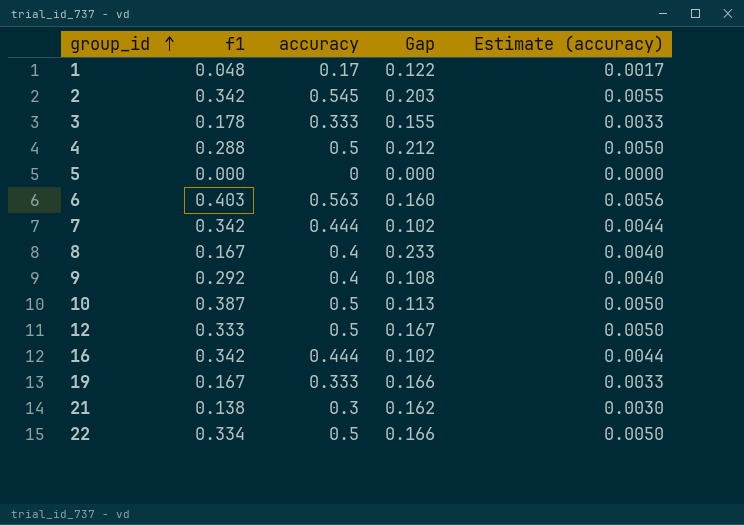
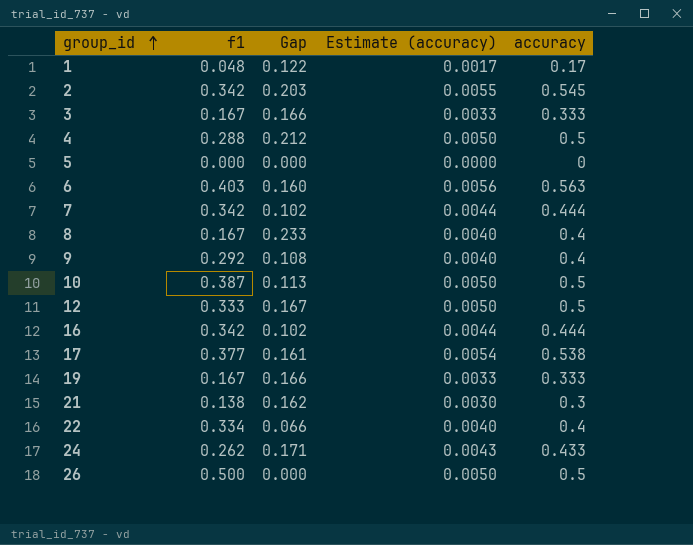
column accuracy | position: 3 -> 5
3 | f1: 0.178 -> 0.167
3 | Gap: 0.155 -> 0.166
row 17: none -> 0.377 | 0.161 | 0.0054 | 0.538
22 | Gap: 0.166 -> 0.066
22 | Estimate (accuracy): 0.0050 -> 0.0040
22 | accuracy: 0.5 -> 0.4
row 24: none -> 0.262 | 0.171 | 0.0043 | 0.433
row 26: none -> 0.500 | 0.000 | 0.0050 | 0.5

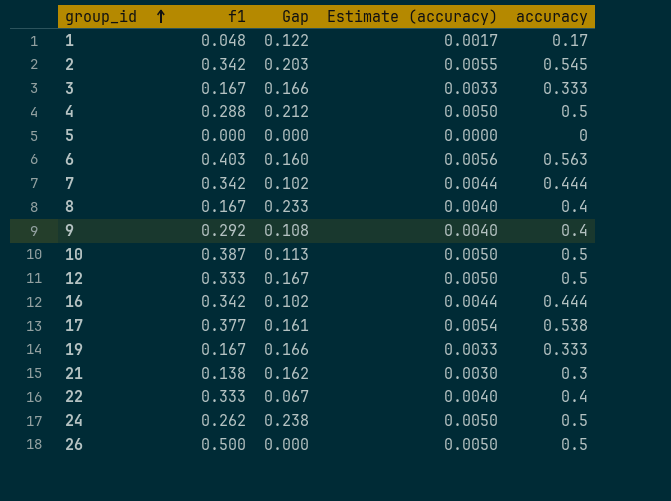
22 | f1: 0.334 -> 0.333
22 | Gap: 0.066 -> 0.067
24 | Gap: 0.171 -> 0.238
24 | Estimate (accuracy): 0.0043 -> 0.0050
24 | accuracy: 0.433 -> 0.5

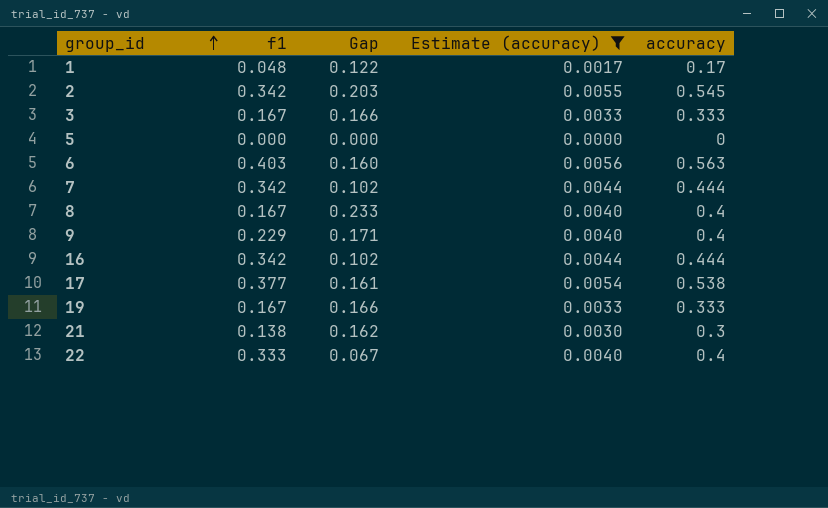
filter: none -> Estimate (accuracy) != 0.0050
9 | f1: 0.292 -> 0.229
9 | Gap: 0.108 -> 0.171

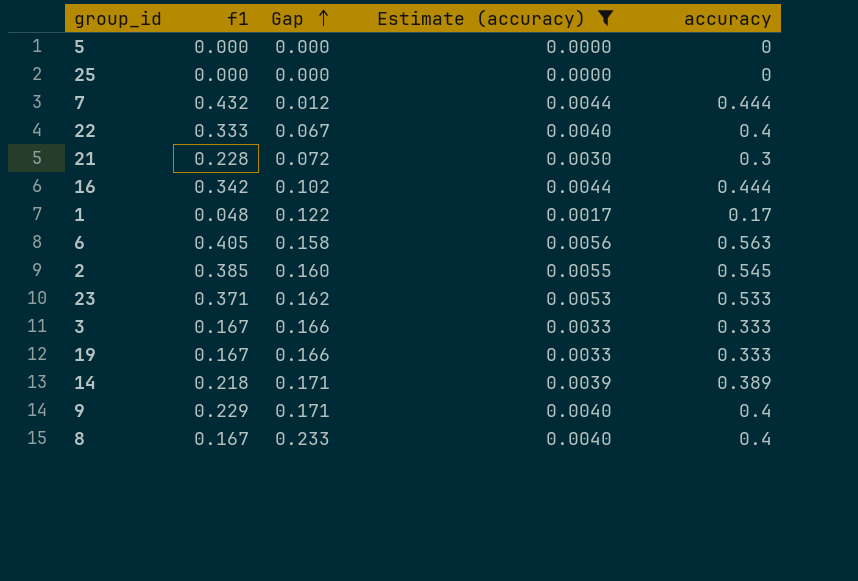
row order: group_id ascending -> Gap ascending
row 17: 0.377 | 0.161 | 0.0054 | 0.538 -> none
row 25: none -> 0.000 | 0.000 | 0.0000 | 0
7 | f1: 0.342 -> 0.432
7 | Gap: 0.102 -> 0.012
21 | f1: 0.138 -> 0.228
21 | Gap: 0.162 -> 0.072
6 | f1: 0.403 -> 0.405
6 | Gap: 0.160 -> 0.158
2 | f1: 0.342 -> 0.385
2 | Gap: 0.203 -> 0.160
row 23: none -> 0.371 | 0.162 | 0.0053 | 0.533
row 14: none -> 0.218 | 0.171 | 0.0039 | 0.389

